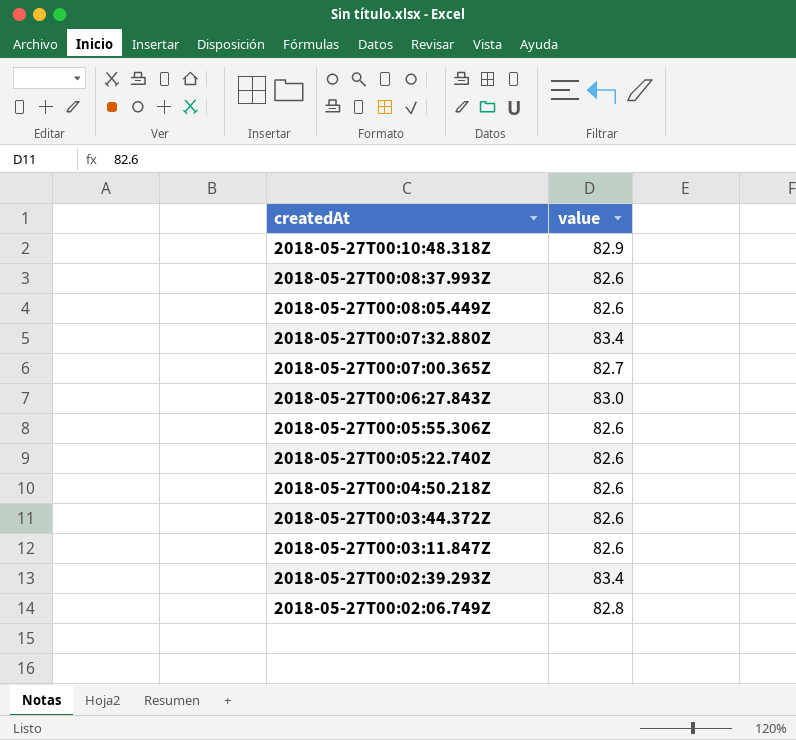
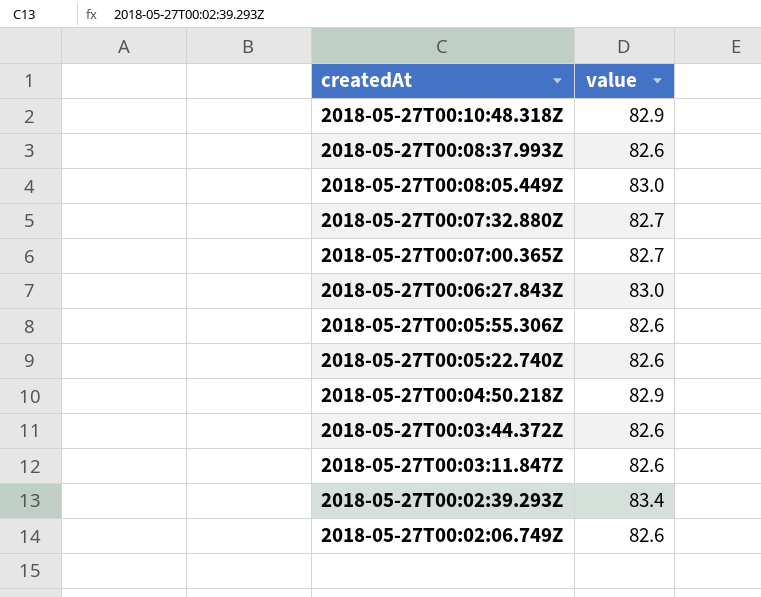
2018-05-27T00:08:05.449Z | value: 82.6 -> 83.0
2018-05-27T00:07:32.880Z | value: 83.4 -> 82.7
2018-05-27T00:04:50.218Z | value: 82.6 -> 82.9
2018-05-27T00:02:06.749Z | value: 82.8 -> 82.6

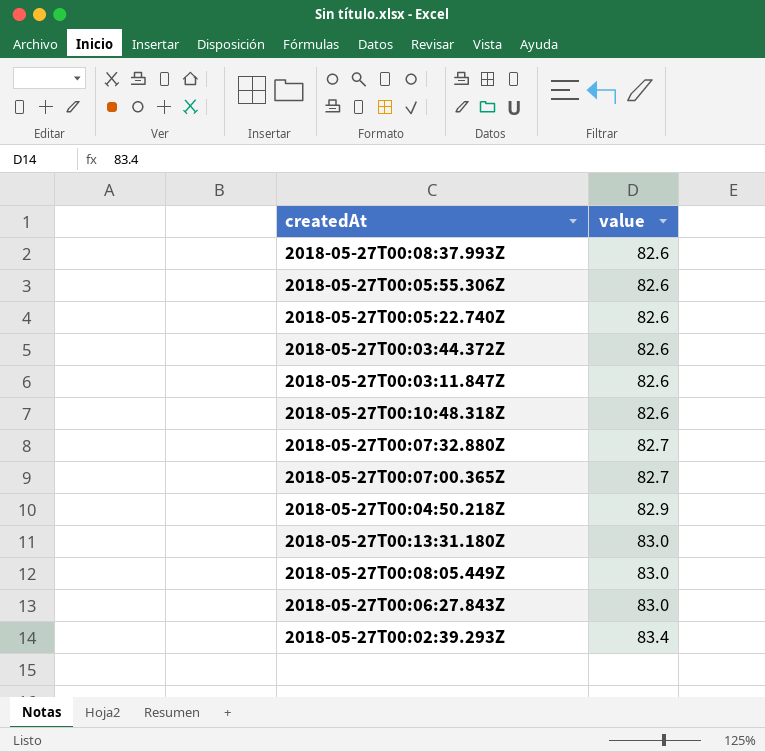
row order: createdAt descending -> value ascending
row 2018-05-27T00:02:06.749Z: 82.6 -> none
2018-05-27T00:10:48.318Z | value: 82.9 -> 82.6
row 2018-05-27T00:13:31.180Z: none -> 83.0

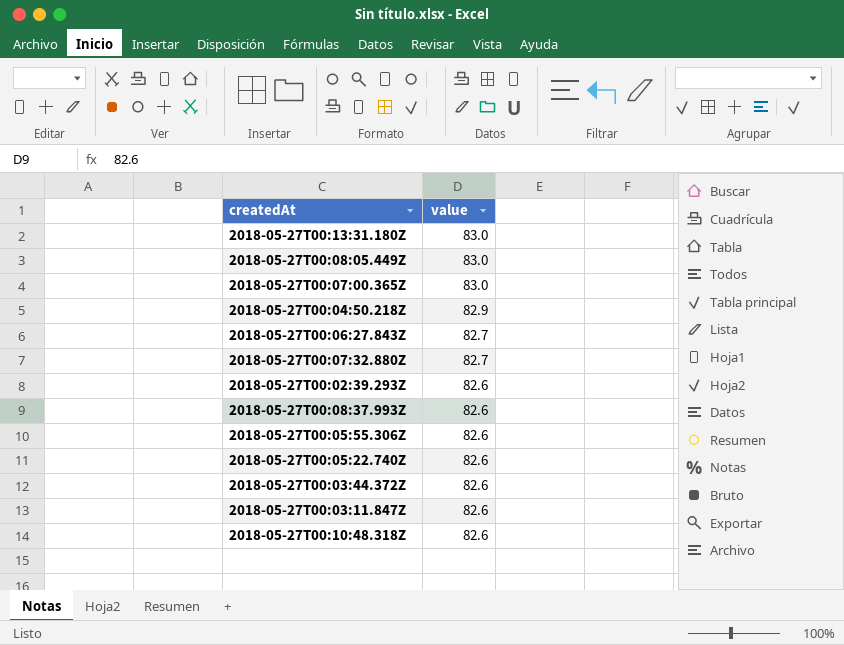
row order: value ascending -> value descending
2018-05-27T00:07:00.365Z | value: 82.7 -> 83.0
2018-05-27T00:06:27.843Z | value: 83.0 -> 82.7
2018-05-27T00:02:39.293Z | value: 83.4 -> 82.6

